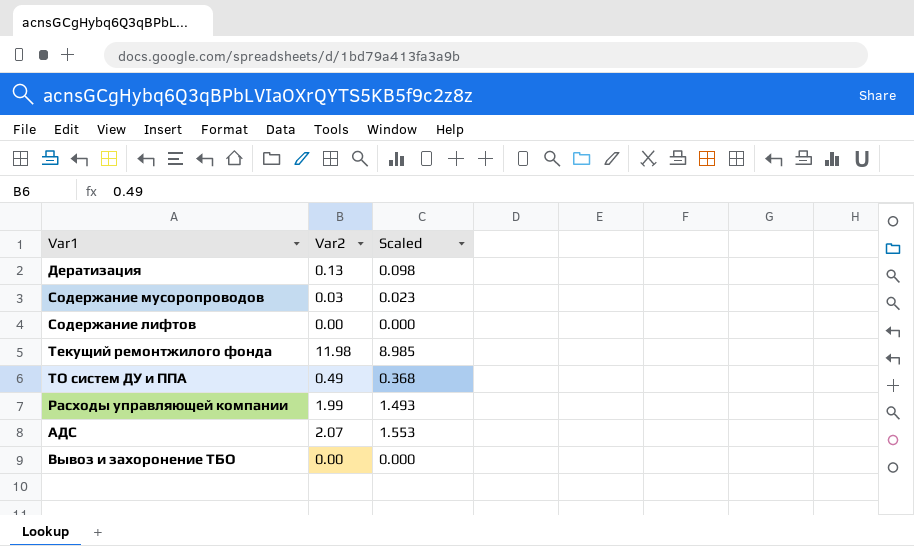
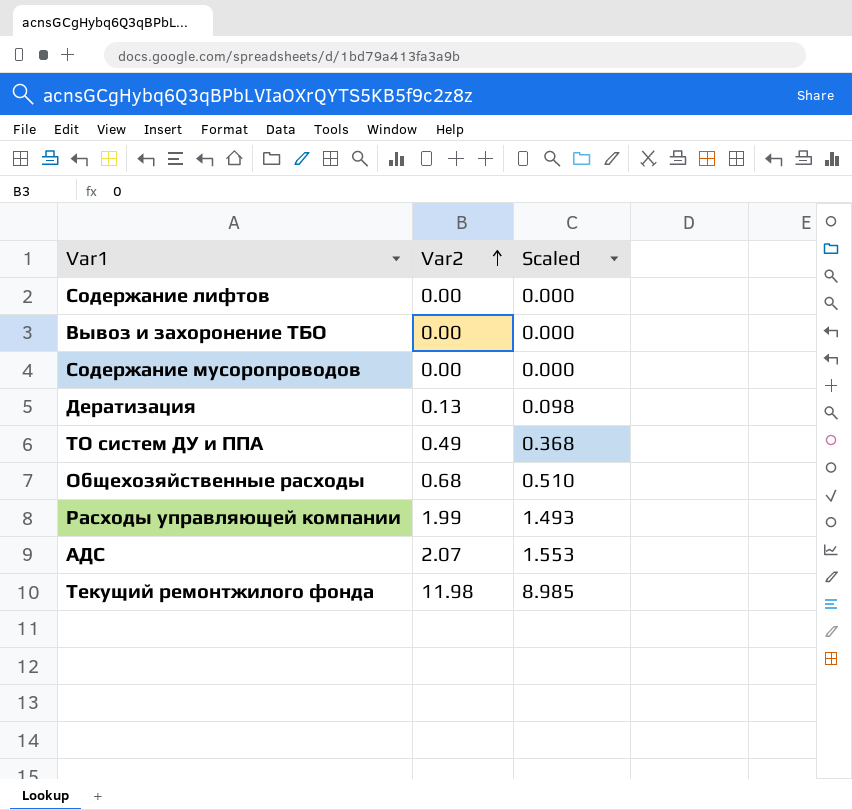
row order: none -> Var2 ascending
Содержание мусоропроводов | Var2: 0.03 -> 0.00
Содержание мусоропроводов | Scaled: 0.023 -> 0.000
row Общехозяйственные расходы: none -> 0.68 | 0.510

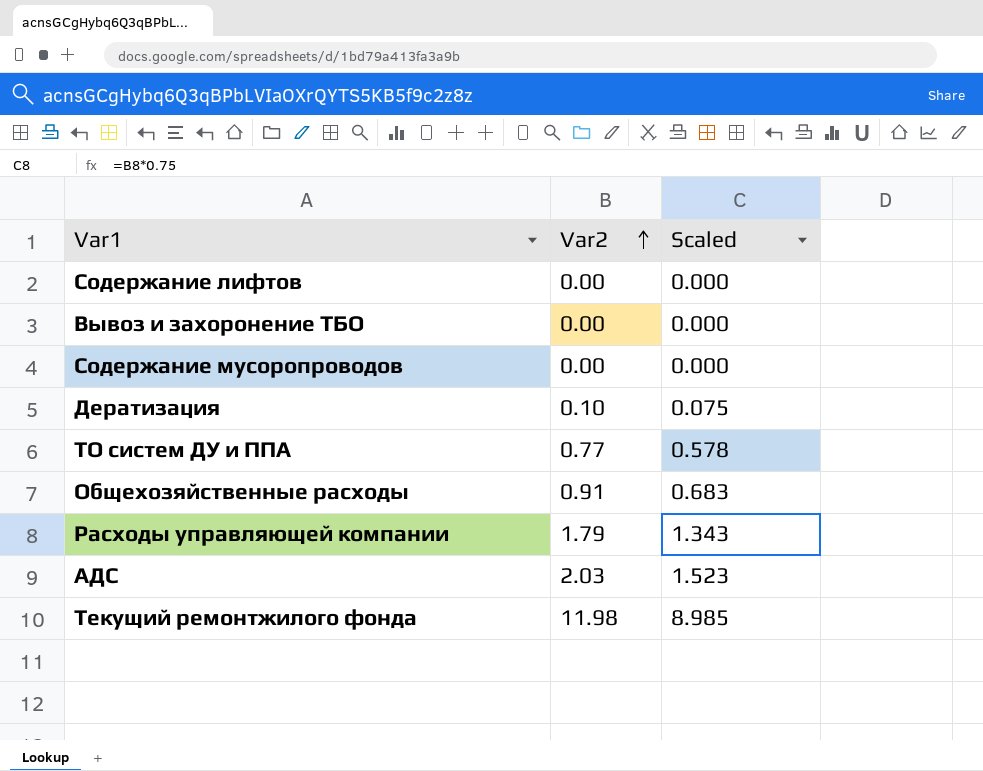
Дератизация | Var2: 0.13 -> 0.10
Дератизация | Scaled: 0.098 -> 0.075
ТО систем ДУ и ППА | Var2: 0.49 -> 0.77
ТО систем ДУ и ППА | Scaled: 0.368 -> 0.578
Общехозяйственные расходы | Var2: 0.68 -> 0.91
Общехозяйственные расходы | Scaled: 0.510 -> 0.683
Расходы управляющей компании | Var2: 1.99 -> 1.79
Расходы управляющей компании | Scaled: 1.493 -> 1.343
АДС | Var2: 2.07 -> 2.03
АДС | Scaled: 1.553 -> 1.523

